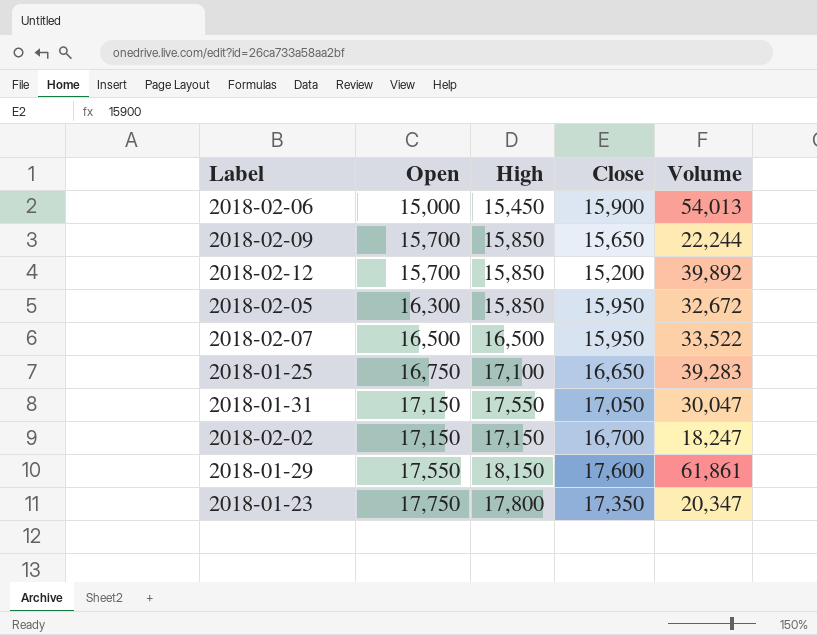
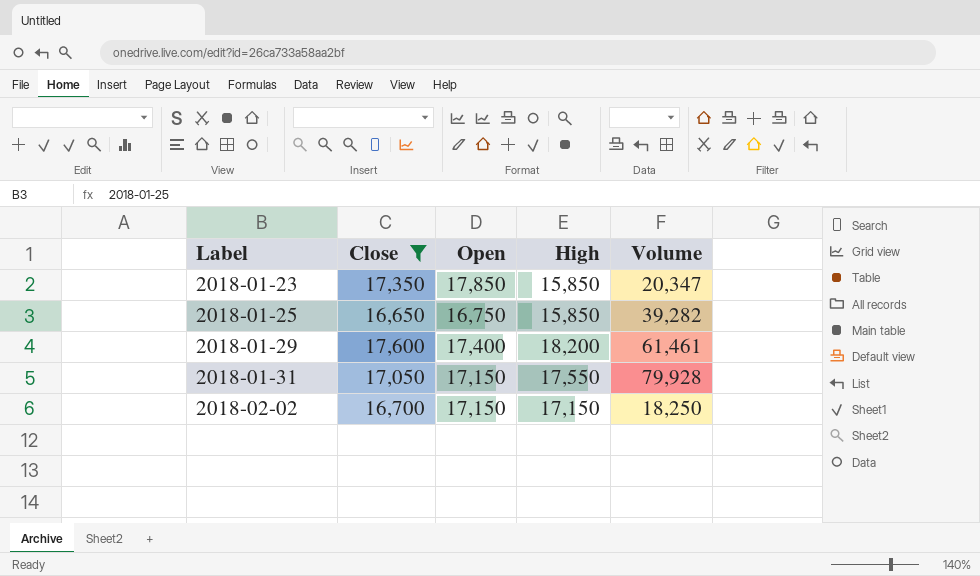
filter: none -> Close >= 16,650
row order: Open ascending -> Label ascending
column Close | position: 4 -> 2
2018-01-23 | Open: 17,750 -> 17,850
2018-01-23 | High: 17,800 -> 15,850
2018-01-25 | High: 17,100 -> 15,850
2018-01-25 | Volume: 39,283 -> 39,282
2018-01-29 | Open: 17,550 -> 17,400
2018-01-29 | High: 18,150 -> 18,200
2018-01-29 | Volume: 61,861 -> 61,461
2018-01-31 | Volume: 30,047 -> 79,928
2018-02-02 | Volume: 18,247 -> 18,250

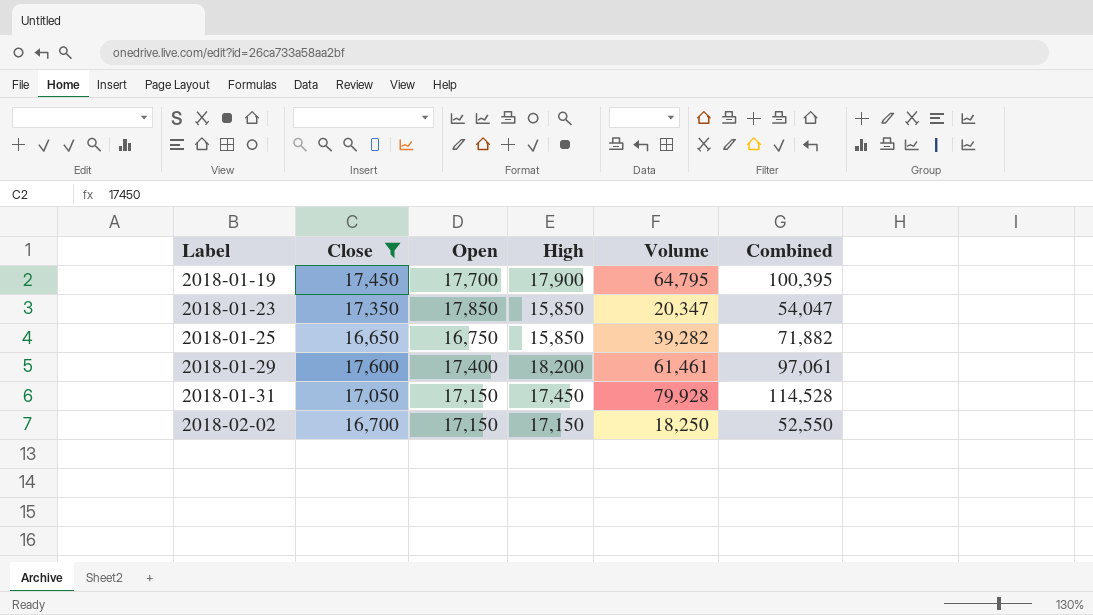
column Combined | formula: none -> [Open] + [High] + [Volume]
row 2018-01-19: none -> 17,450 | 17,700 | 17,900 | 64,795 | 100,395
2018-01-31 | High: 17,550 -> 17,450

